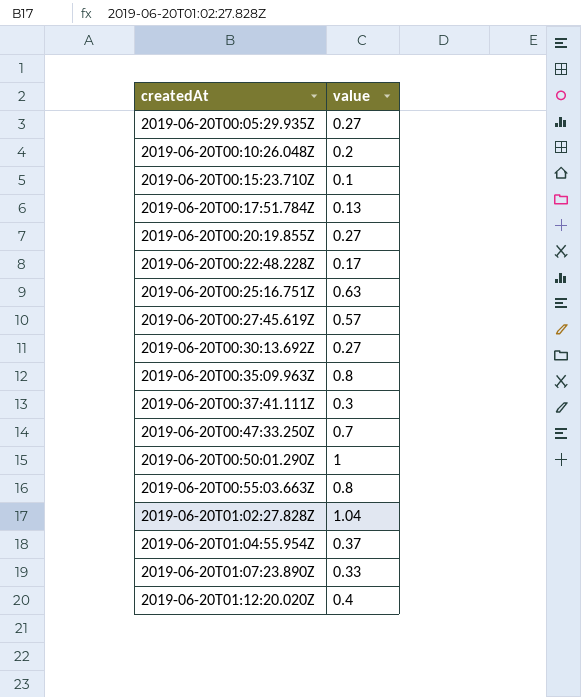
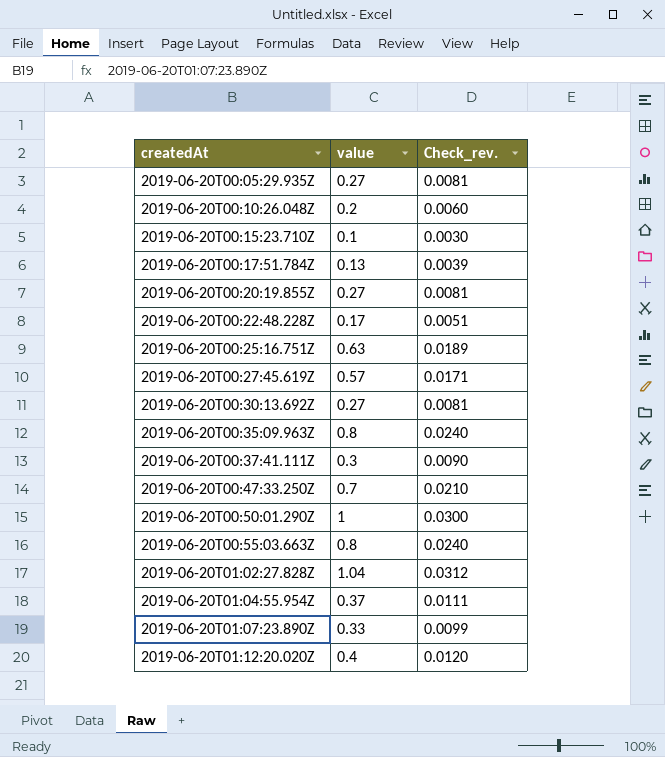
column Check_rev. | formula: none -> [value] * 0.03

